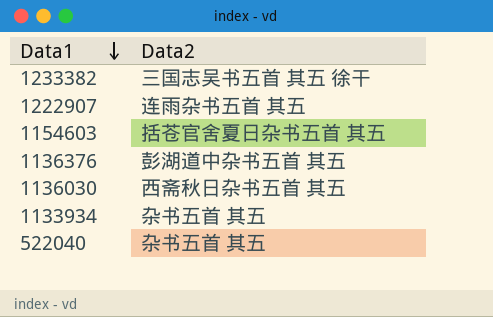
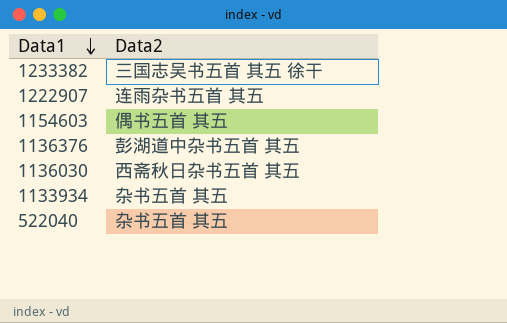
1154603 | Data2: 括苍官舍夏日杂书五首 其五 -> 偶书五首 其五

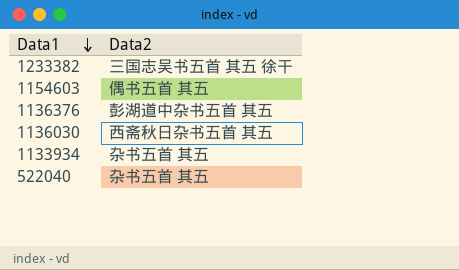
row 1222907: 连雨杂书五首 其五 -> none

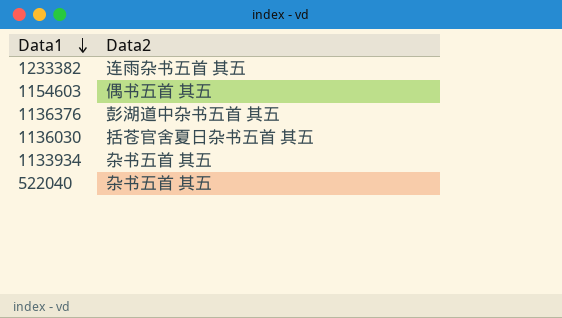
1233382 | Data2: 三国志吴书五首 其五 徐干 -> 连雨杂书五首 其五
1136030 | Data2: 西斋秋日杂书五首 其五 -> 括苍官舍夏日杂书五首 其五

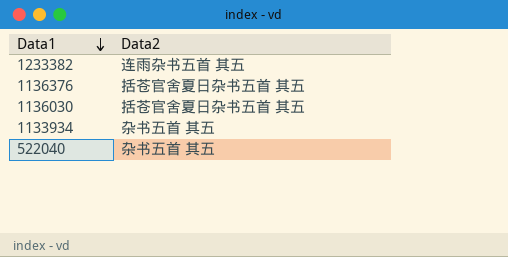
row 1154603: 偶书五首 其五 -> none
1136376 | Data2: 彭湖道中杂书五首 其五 -> 括苍官舍夏日杂书五首 其五

